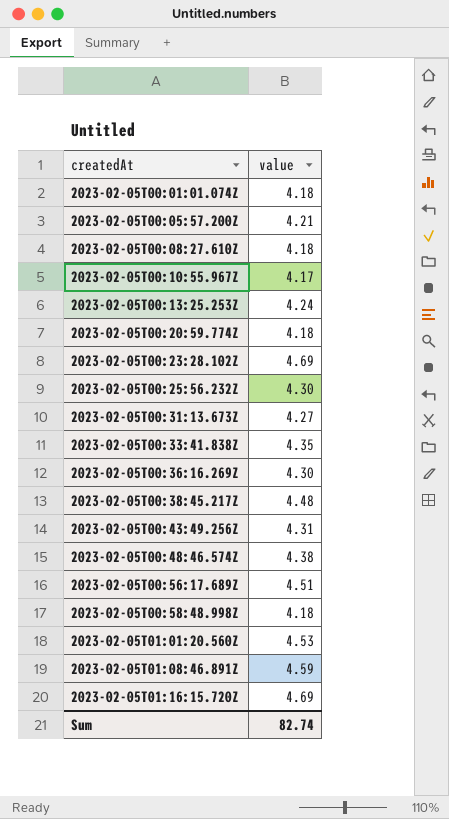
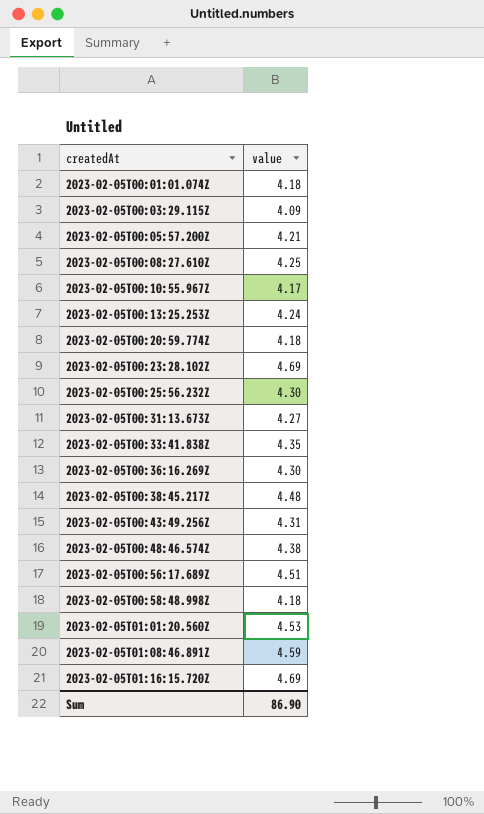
row 2023-02-05T00:03:29.115Z: none -> 4.09
2023-02-05T00:08:27.610Z | value: 4.18 -> 4.25
Sum | value: 82.74 -> 86.90

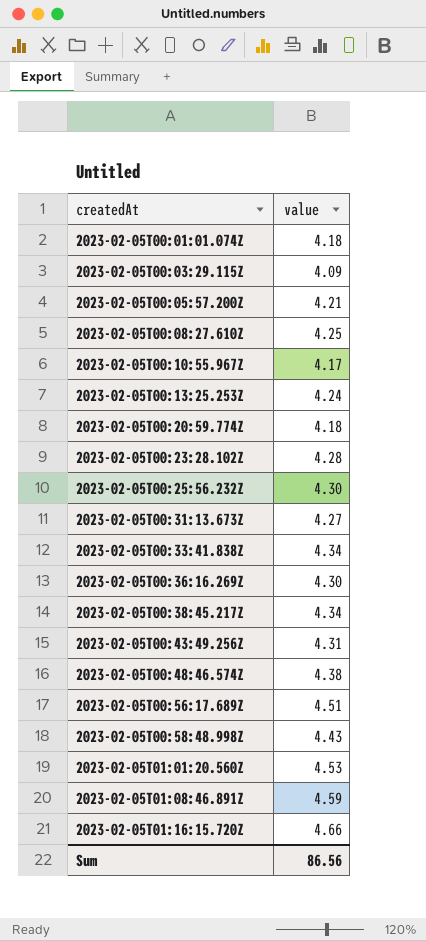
2023-02-05T00:23:28.102Z | value: 4.69 -> 4.28
2023-02-05T00:33:41.838Z | value: 4.35 -> 4.34
2023-02-05T00:38:45.217Z | value: 4.48 -> 4.34
2023-02-05T00:58:48.998Z | value: 4.18 -> 4.43
2023-02-05T01:16:15.720Z | value: 4.69 -> 4.66
Sum | value: 86.90 -> 86.56

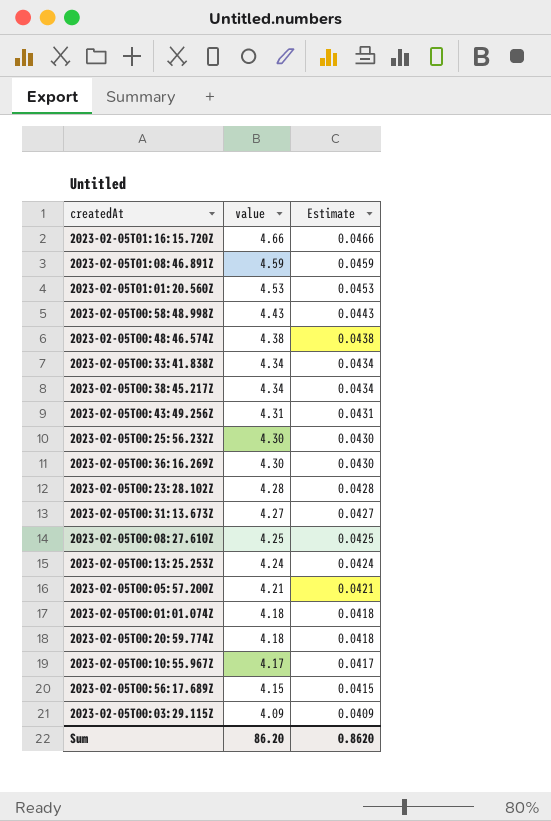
row order: createdAt ascending -> value descending
column Estimate | formula: none -> [value] * 0.01
2023-02-05T00:56:17.689Z | value: 4.51 -> 4.15
Sum | value: 86.56 -> 86.20

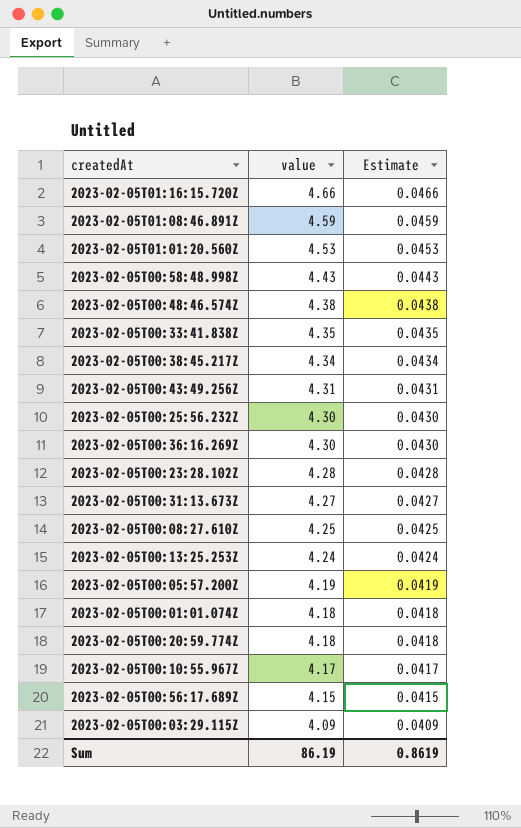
2023-02-05T00:33:41.838Z | value: 4.34 -> 4.35
2023-02-05T00:33:41.838Z | Estimate: 0.0434 -> 0.0435
2023-02-05T00:05:57.200Z | value: 4.21 -> 4.19
2023-02-05T00:05:57.200Z | Estimate: 0.0421 -> 0.0419
Sum | value: 86.20 -> 86.19
Sum | Estimate: 0.8620 -> 0.8619

